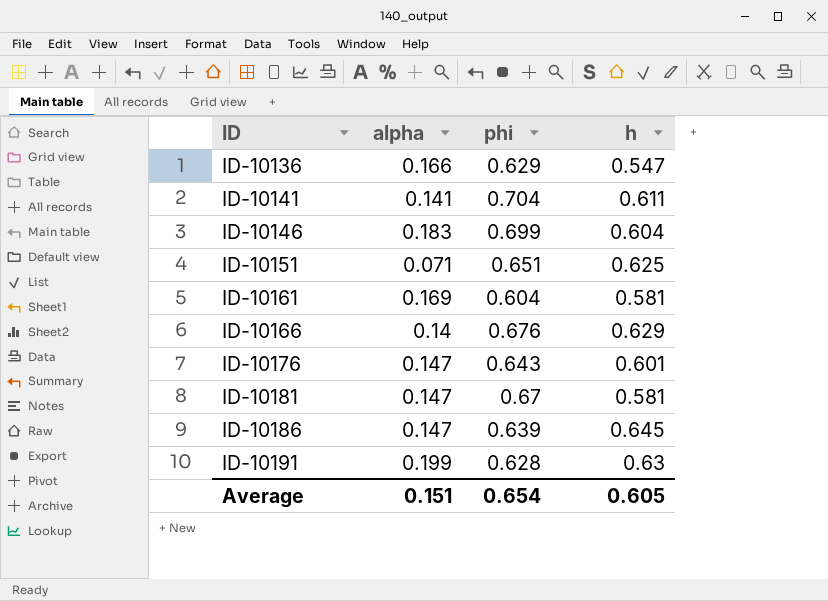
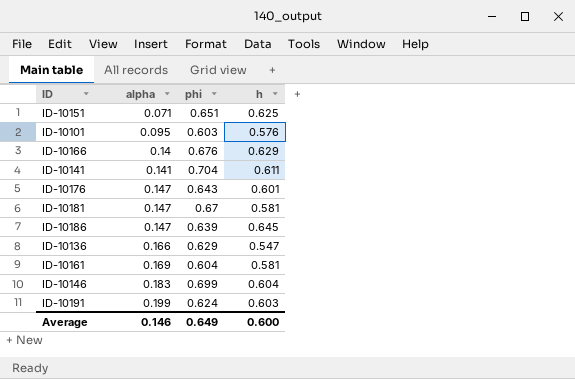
row order: ID ascending -> alpha ascending
row ID-10101: none -> 0.095 | 0.603 | 0.576
ID-10191 | phi: 0.628 -> 0.624
ID-10191 | h: 0.63 -> 0.603
Average | alpha: 0.151 -> 0.146
Average | phi: 0.654 -> 0.649
Average | h: 0.605 -> 0.600

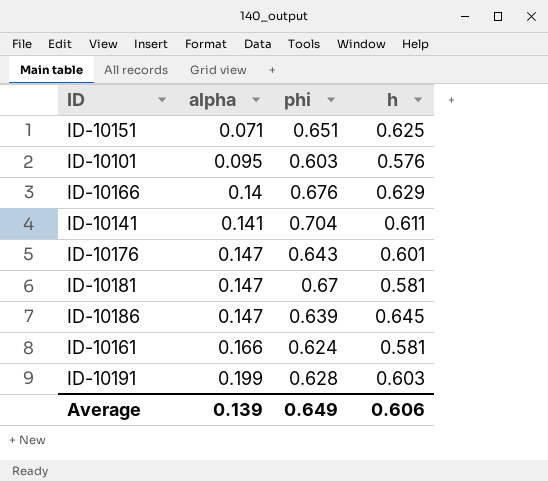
row ID-10136: 0.166 | 0.629 | 0.547 -> none
row ID-10146: 0.183 | 0.699 | 0.604 -> none
ID-10161 | alpha: 0.169 -> 0.166
ID-10161 | phi: 0.604 -> 0.624
ID-10191 | phi: 0.624 -> 0.628
Average | alpha: 0.146 -> 0.139
Average | h: 0.600 -> 0.606

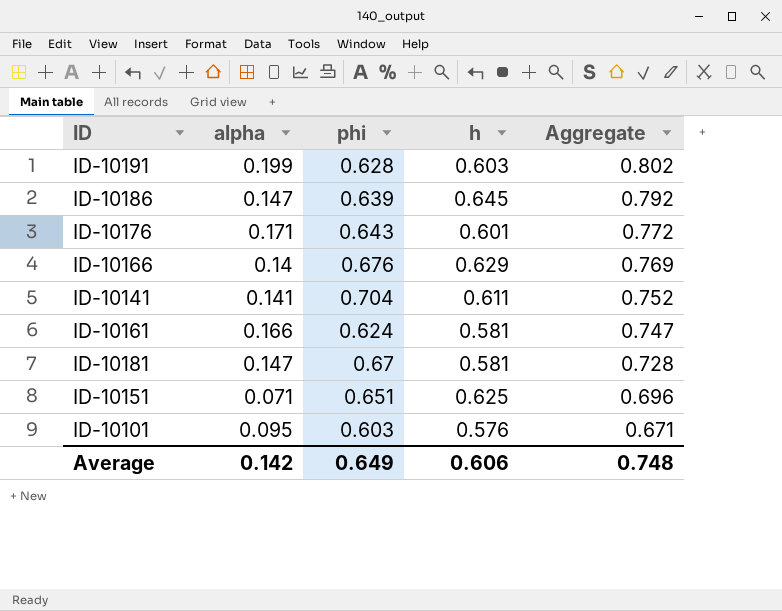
row order: alpha ascending -> Aggregate descending
column Aggregate | formula: none -> [alpha] + [h]
ID-10176 | alpha: 0.147 -> 0.171
Average | alpha: 0.139 -> 0.142

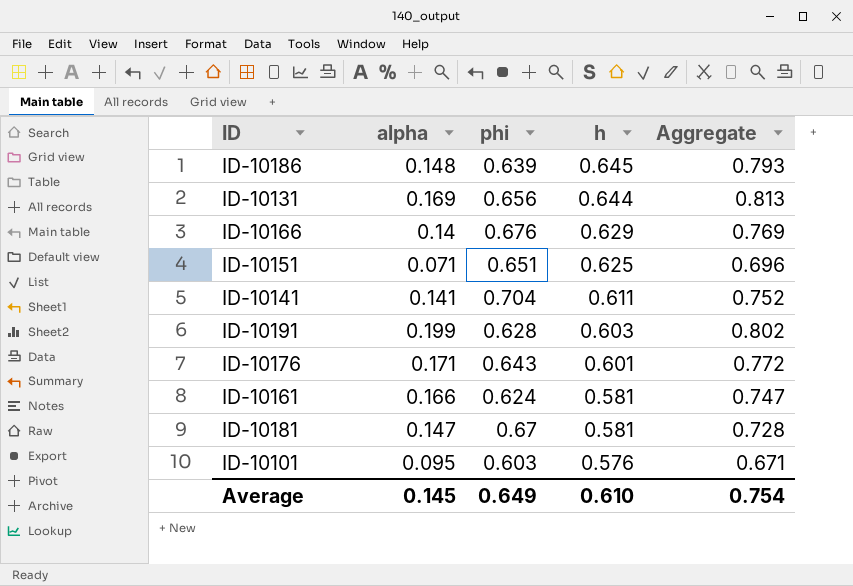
row order: Aggregate descending -> h descending
ID-10186 | alpha: 0.147 -> 0.148
ID-10186 | Aggregate: 0.792 -> 0.793
row ID-10131: none -> 0.169 | 0.656 | 0.644 | 0.813
Average | alpha: 0.142 -> 0.145
Average | h: 0.606 -> 0.610
Average | Aggregate: 0.748 -> 0.754

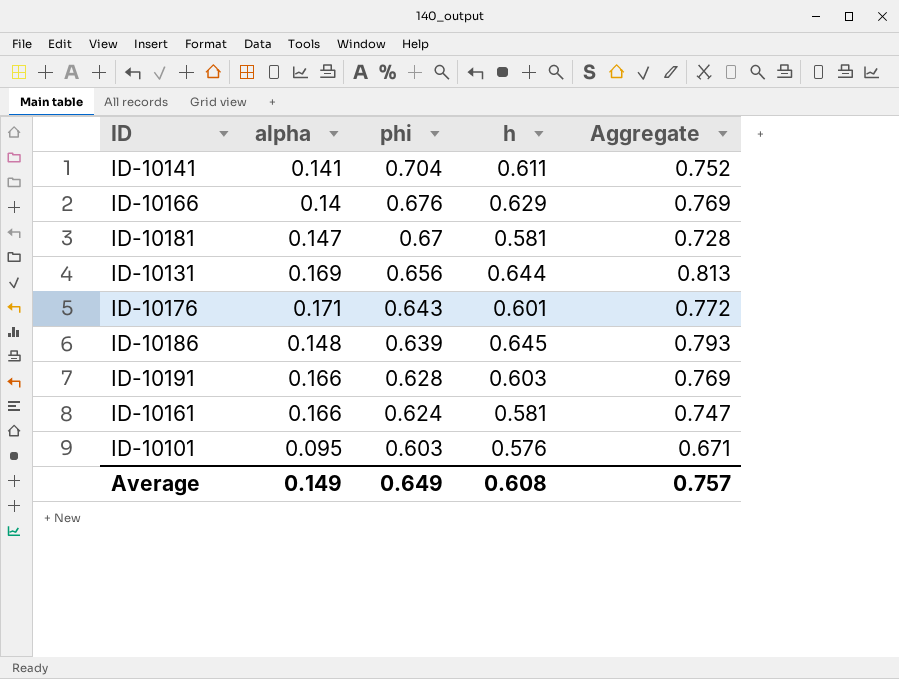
row order: h descending -> phi descending
row ID-10151: 0.071 | 0.651 | 0.625 | 0.696 -> none
ID-10191 | alpha: 0.199 -> 0.166
ID-10191 | Aggregate: 0.802 -> 0.769
Average | alpha: 0.145 -> 0.149
Average | h: 0.610 -> 0.608
Average | Aggregate: 0.754 -> 0.757

